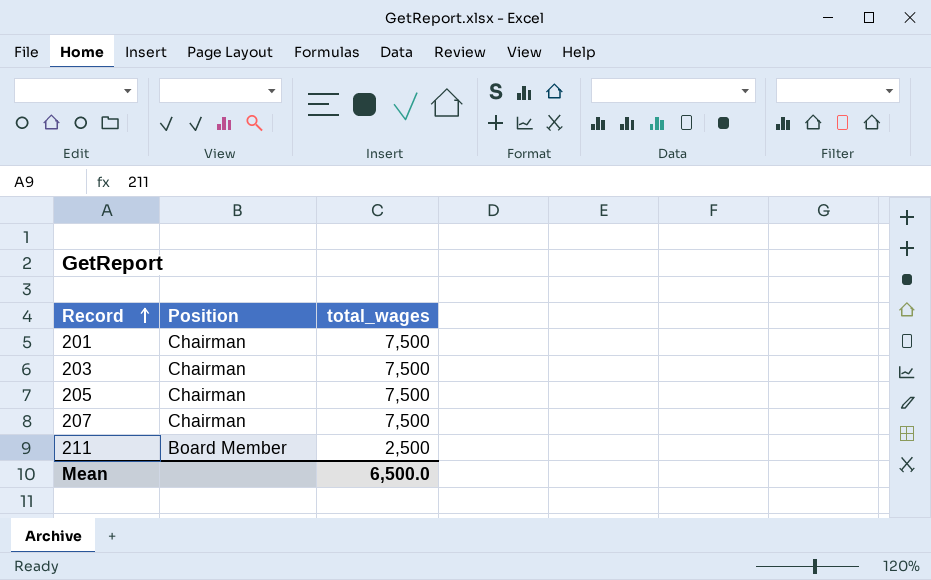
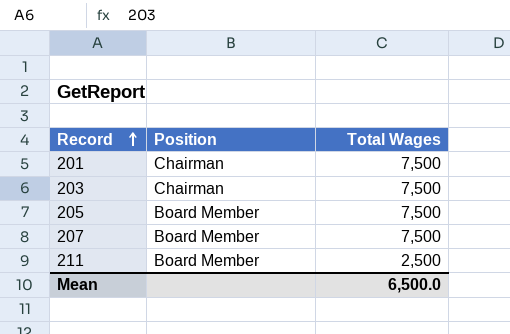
column name: total_wages -> Total Wages
205 | Position: Chairman -> Board Member
207 | Position: Chairman -> Board Member

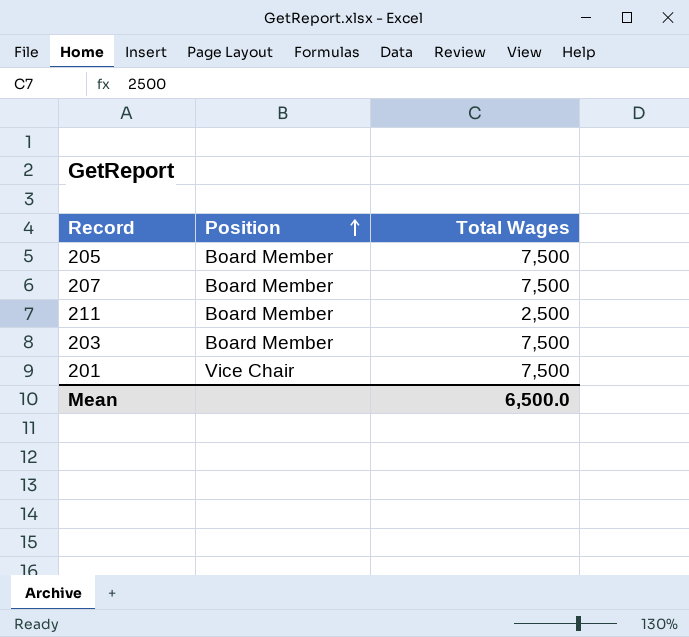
row order: Record ascending -> Position ascending
203 | Position: Chairman -> Board Member
201 | Position: Chairman -> Vice Chair

